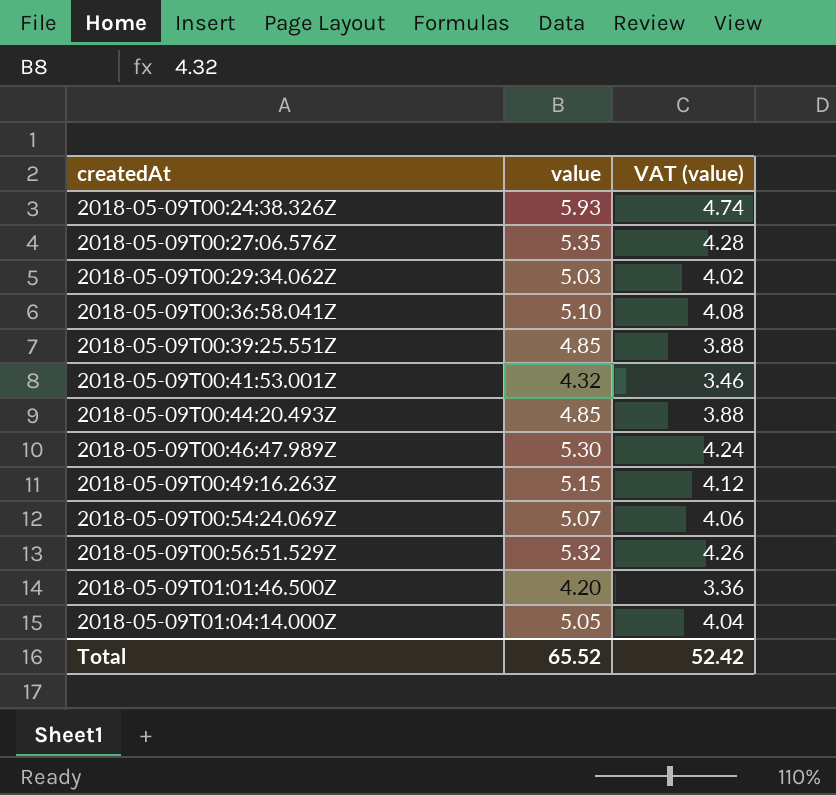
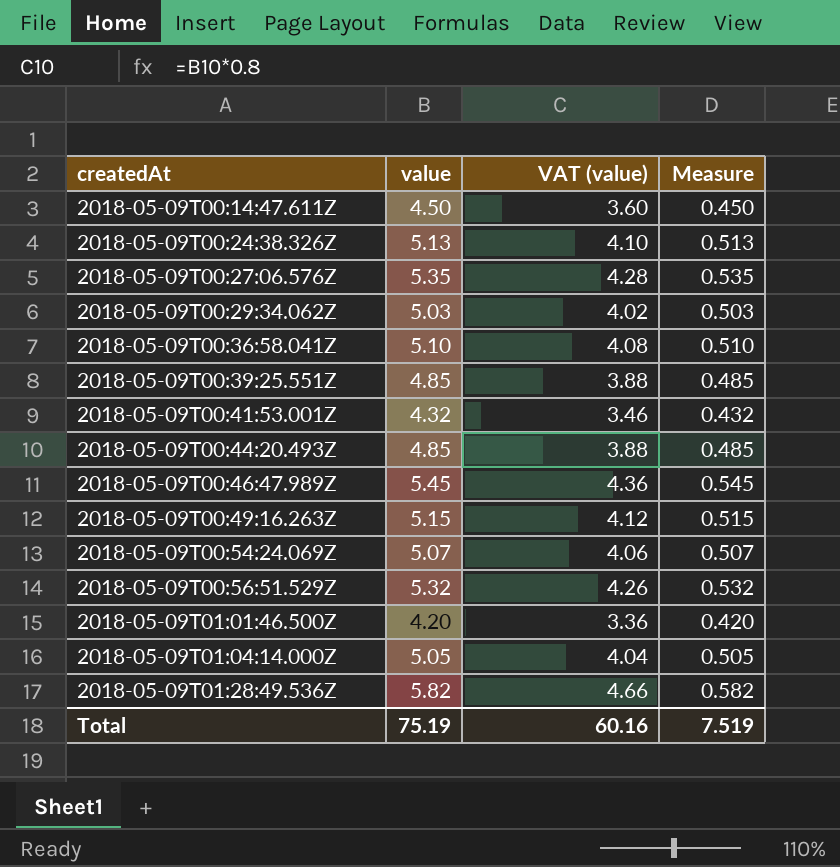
column Measure | formula: none -> [value] * 0.1
row 2018-05-09T00:14:47.611Z: none -> 4.50 | 3.60 | 0.450
2018-05-09T00:24:38.326Z | value: 5.93 -> 5.13
2018-05-09T00:24:38.326Z | VAT (value): 4.74 -> 4.10
2018-05-09T00:46:47.989Z | value: 5.30 -> 5.45
2018-05-09T00:46:47.989Z | VAT (value): 4.24 -> 4.36
row 2018-05-09T01:28:49.536Z: none -> 5.82 | 4.66 | 0.582
Total | value: 65.52 -> 75.19
Total | VAT (value): 52.42 -> 60.16

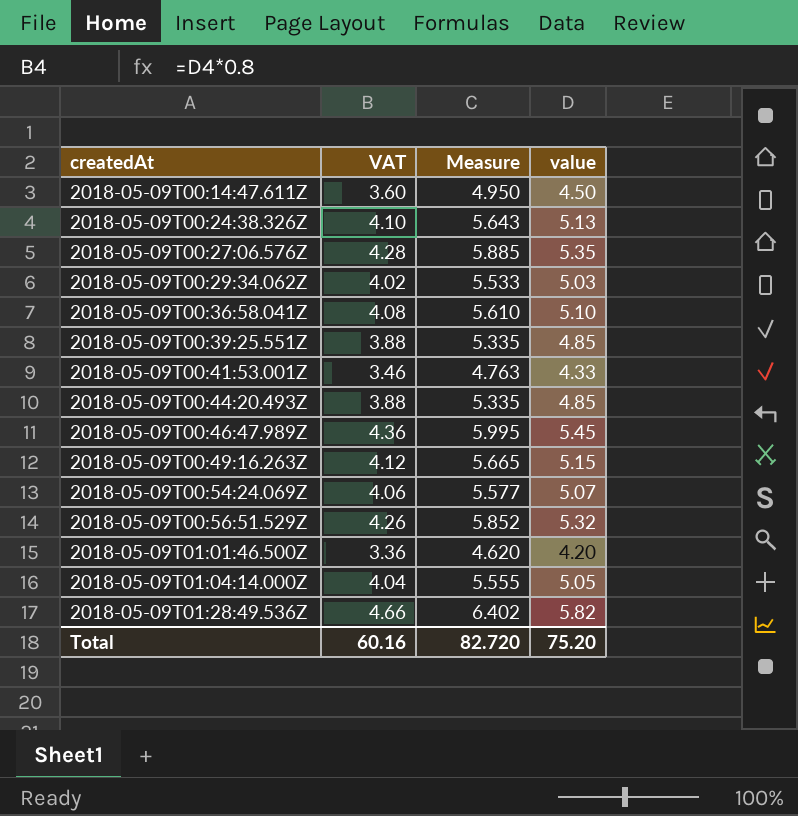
column name: VAT (value) -> VAT
column Measure | formula: [value] * 0.1 -> [value] * 1.1
column value | position: 2 -> 4
2018-05-09T00:41:53.001Z | value: 4.32 -> 4.33
Total | Measure: 7.519 -> 82.720
Total | value: 75.19 -> 75.20

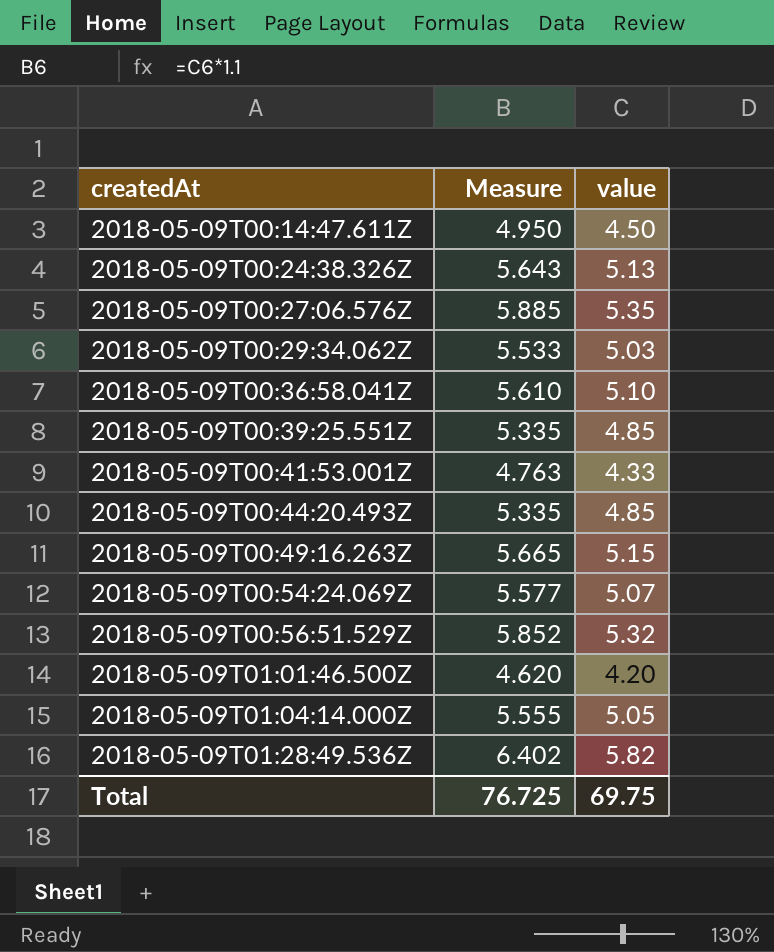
column VAT | formula: [value] * 0.8 -> none
row 2018-05-09T00:46:47.989Z: 4.36 | 5.995 | 5.45 -> none
Total | Measure: 82.720 -> 76.725
Total | value: 75.20 -> 69.75

